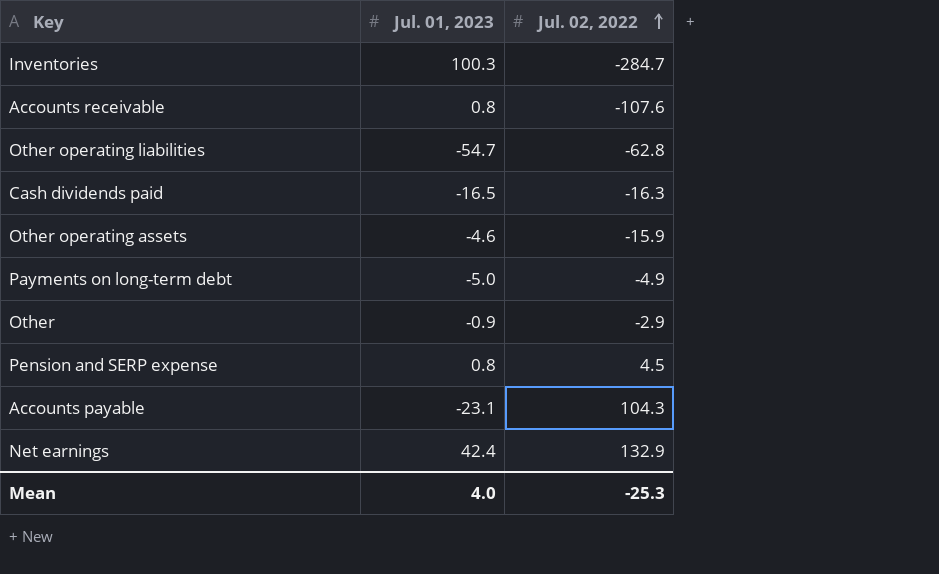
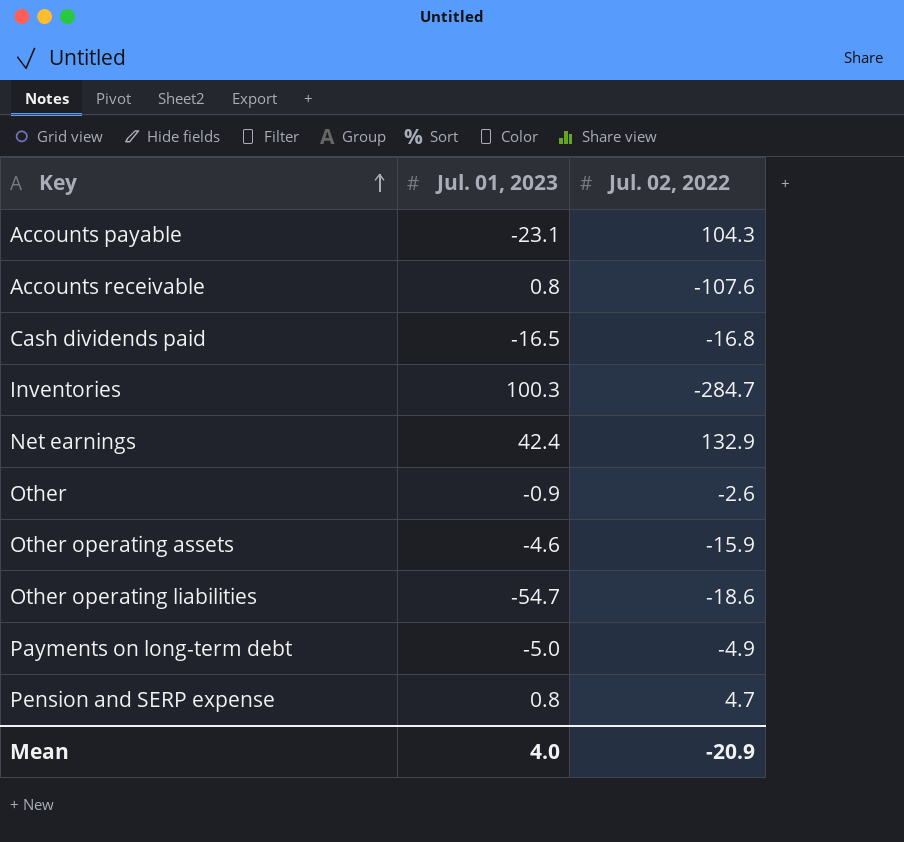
row order: Jul. 02, 2022 ascending -> Key ascending
Cash dividends paid | Jul. 02, 2022: -16.3 -> -16.8
Other | Jul. 02, 2022: -2.9 -> -2.6
Other operating liabilities | Jul. 02, 2022: -62.8 -> -18.6
Pension and SERP expense | Jul. 02, 2022: 4.5 -> 4.7
Mean | Jul. 02, 2022: -25.3 -> -20.9

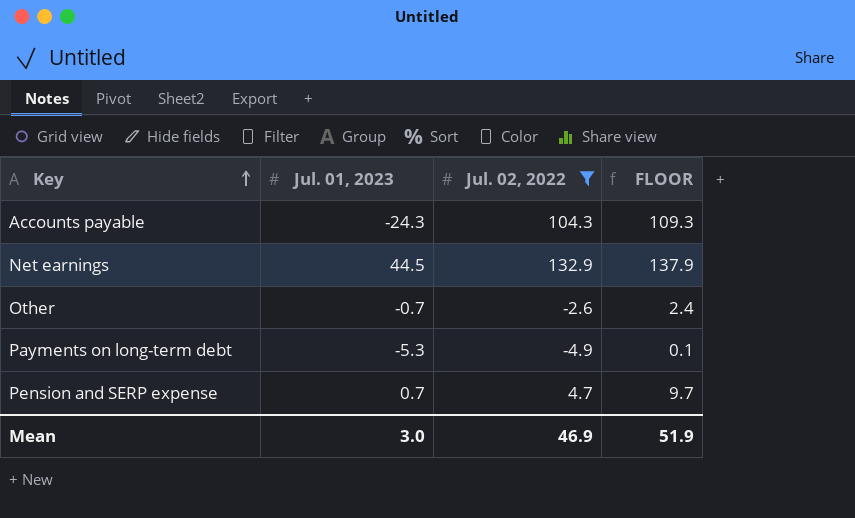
filter: none -> Jul. 02, 2022 >= -4.9
column FLOOR | formula: none -> [Jul. 02, 2022] + 5
Accounts payable | Jul. 01, 2023: -23.1 -> -24.3
Net earnings | Jul. 01, 2023: 42.4 -> 44.5
Other | Jul. 01, 2023: -0.9 -> -0.7
Payments on long-term debt | Jul. 01, 2023: -5.0 -> -5.3
Pension and SERP expense | Jul. 01, 2023: 0.8 -> 0.7
Mean | Jul. 01, 2023: 4.0 -> 3.0
Mean | Jul. 02, 2022: -20.9 -> 46.9

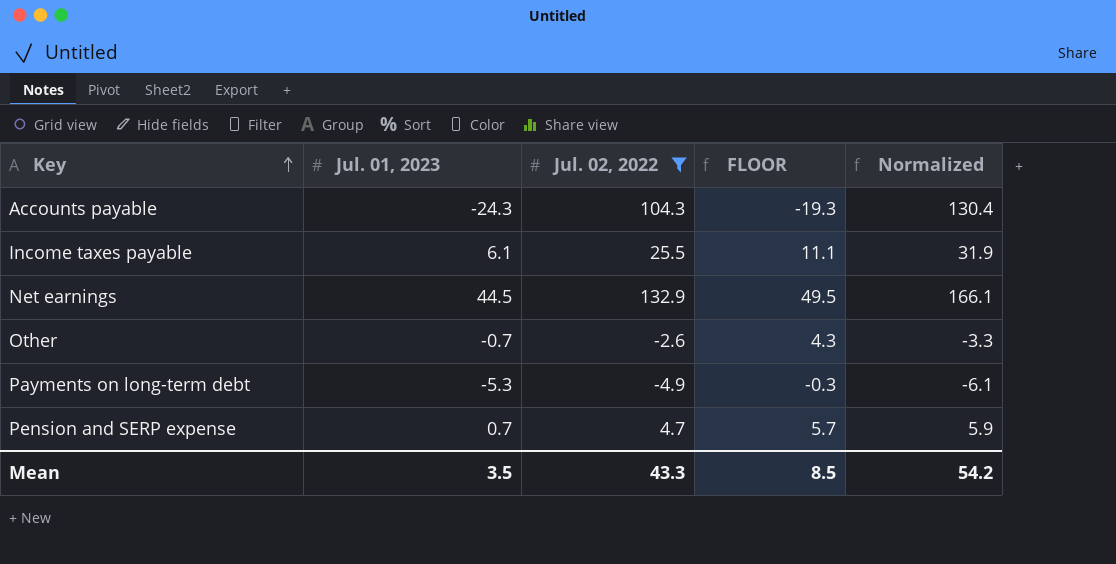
column FLOOR | formula: [Jul. 02, 2022] + 5 -> [Jul. 01, 2023] + 5
column Normalized | formula: none -> [Jul. 02, 2022] * 1.25
row Income taxes payable: none -> 6.1 | 25.5 | 11.1 | 31.9
Mean | Jul. 01, 2023: 3.0 -> 3.5
Mean | Jul. 02, 2022: 46.9 -> 43.3
Mean | FLOOR: 51.9 -> 8.5

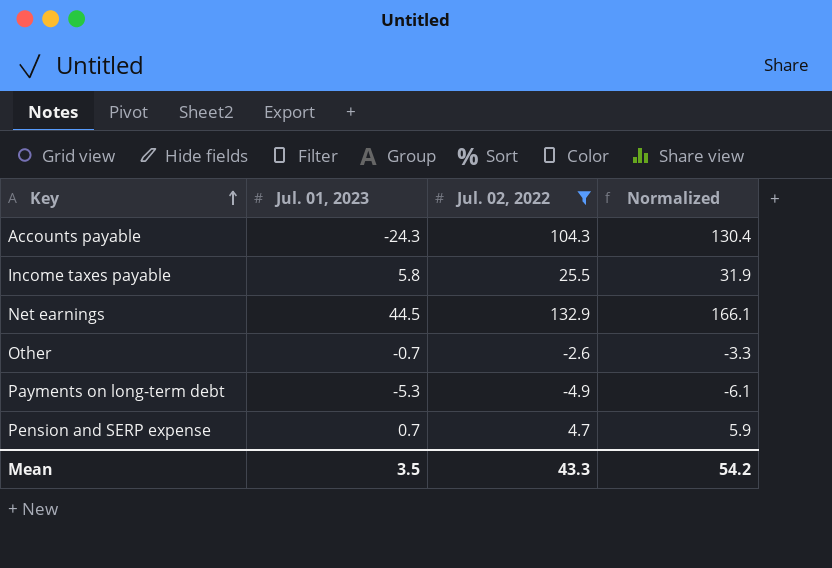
column FLOOR | formula: [Jul. 01, 2023] + 5 -> none
Income taxes payable | Jul. 01, 2023: 6.1 -> 5.8

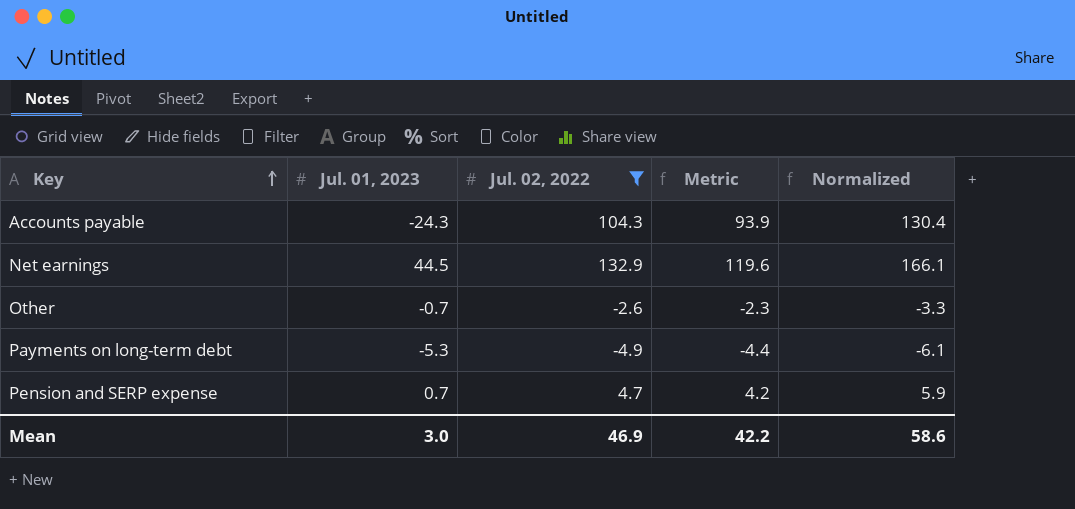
column Metric | formula: none -> [Jul. 02, 2022] * 0.9
row Income taxes payable: 5.8 | 25.5 | 31.9 -> none
Mean | Jul. 01, 2023: 3.5 -> 3.0
Mean | Jul. 02, 2022: 43.3 -> 46.9
Mean | Normalized: 54.2 -> 58.6

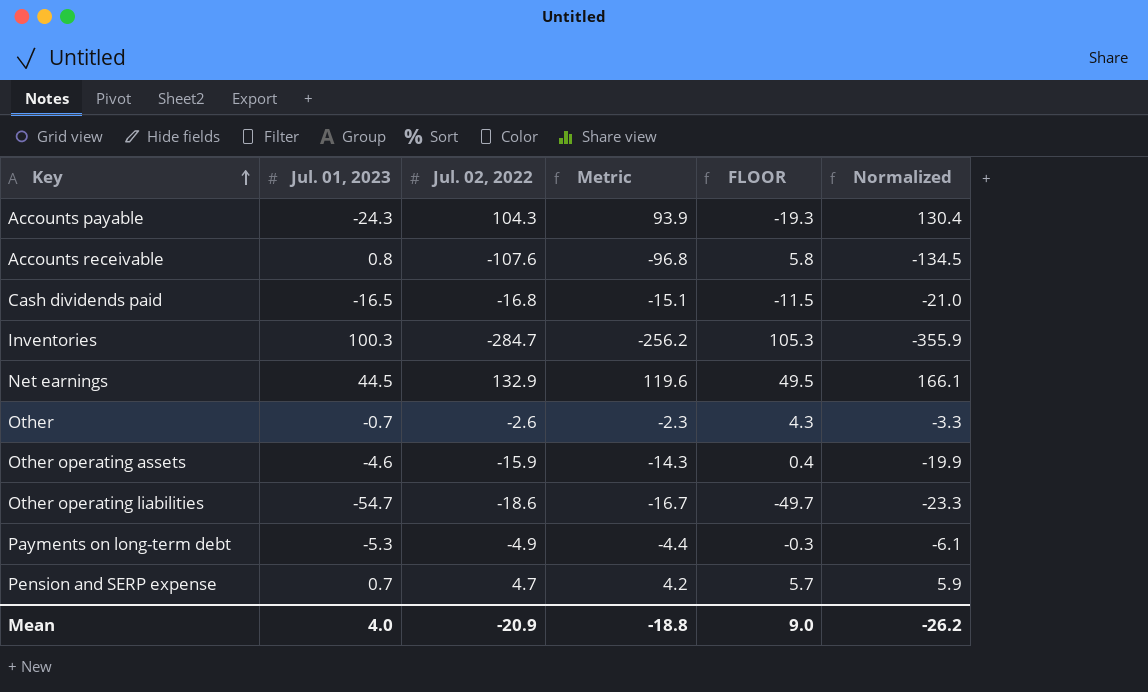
filter: Jul. 02, 2022 >= -4.9 -> none
column FLOOR | formula: none -> [Jul. 01, 2023] + 5
Mean | Jul. 01, 2023: 3.0 -> 4.0
Mean | Jul. 02, 2022: 46.9 -> -20.9
Mean | Metric: 42.2 -> -18.8
Mean | Normalized: 58.6 -> -26.2

